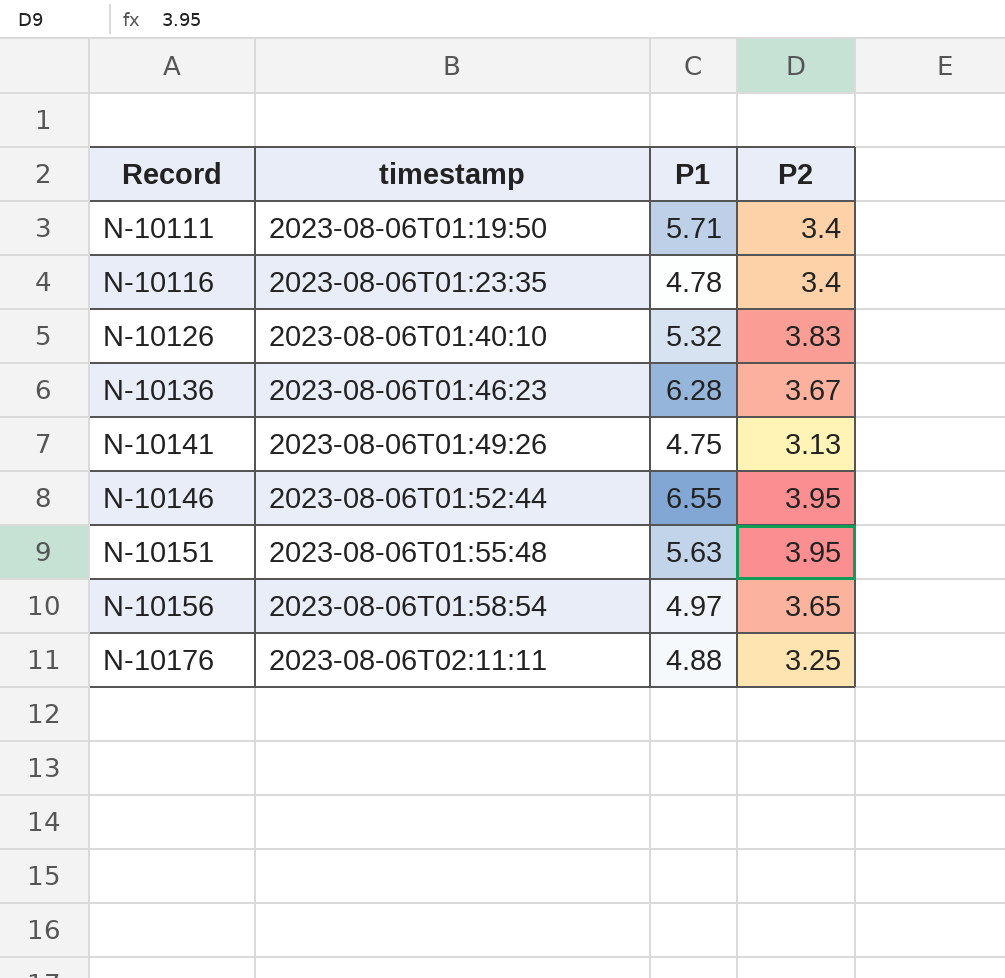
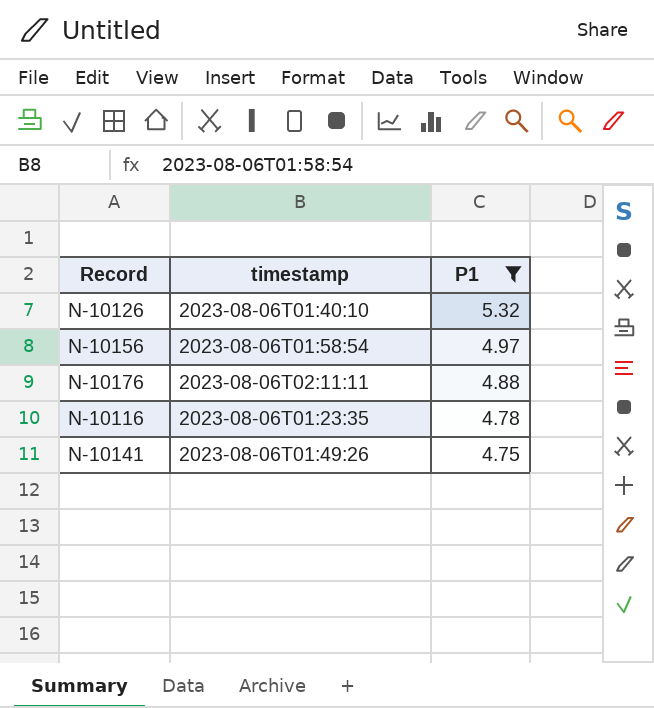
filter: none -> P1 <= 5.32
row order: Record ascending -> P1 descending
column P2 | position: 4 -> none

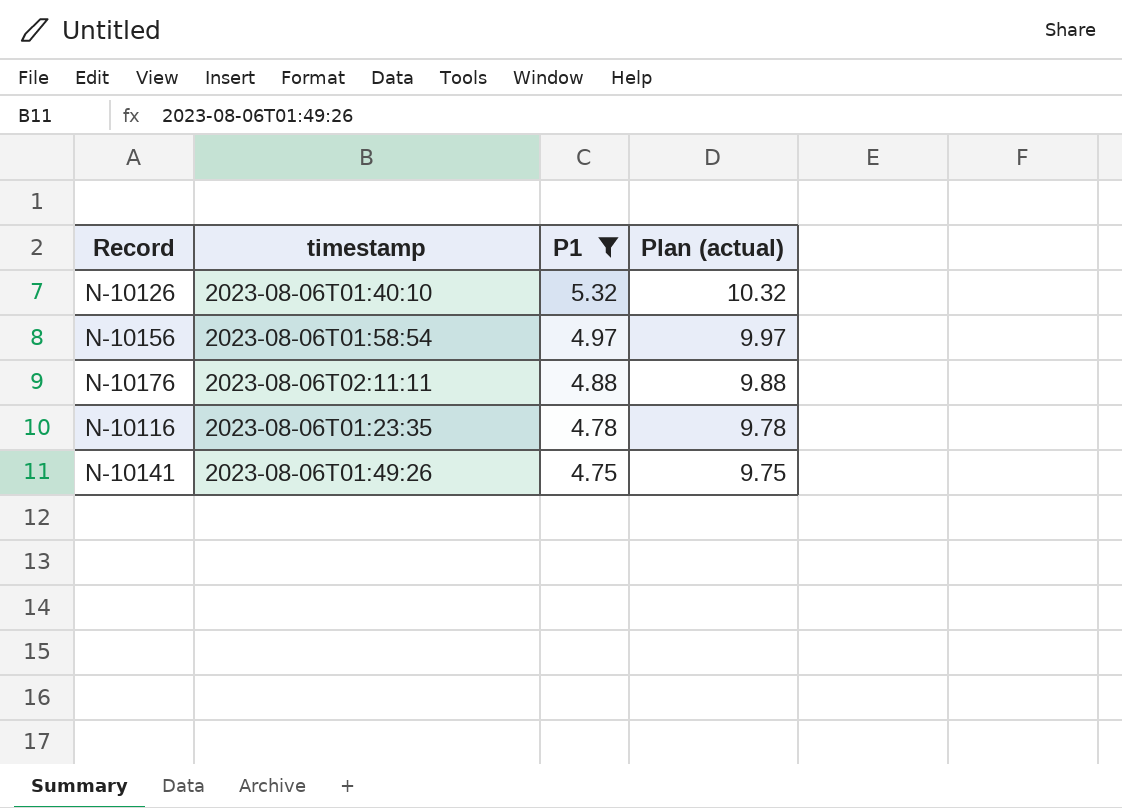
column Plan (actual) | formula: none -> [P1] + 5

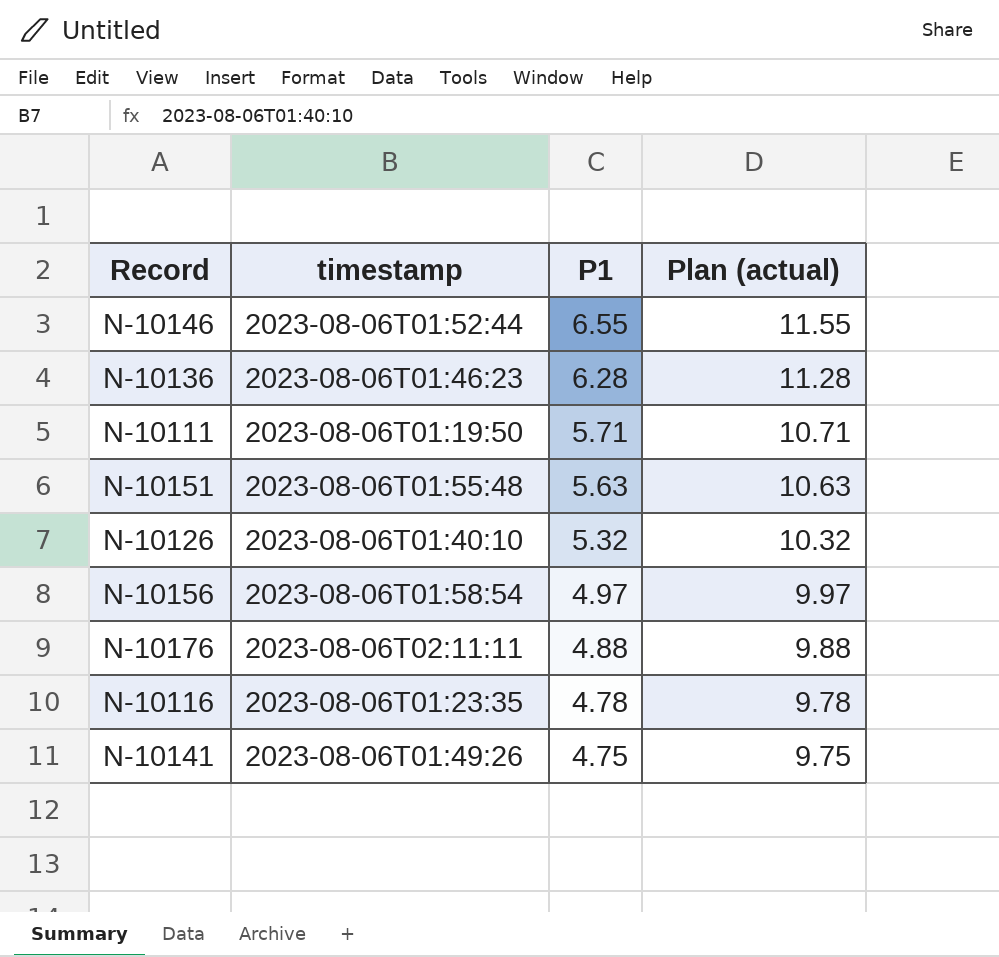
filter: P1 <= 5.32 -> none

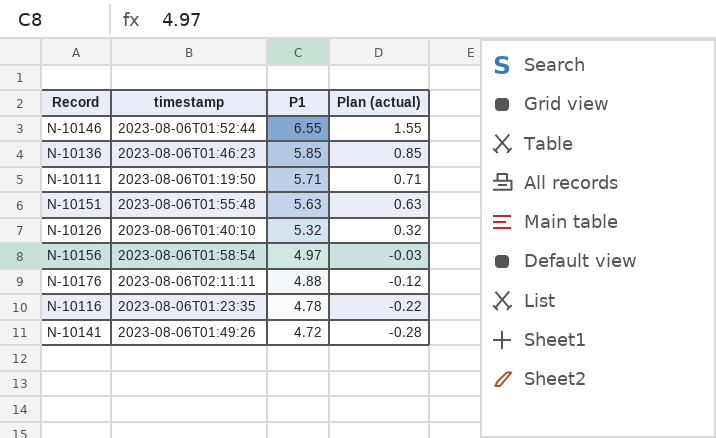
column Plan (actual) | formula: [P1] + 5 -> [P1] - 5
N-10136 | P1: 6.28 -> 5.85
N-10141 | P1: 4.75 -> 4.72

